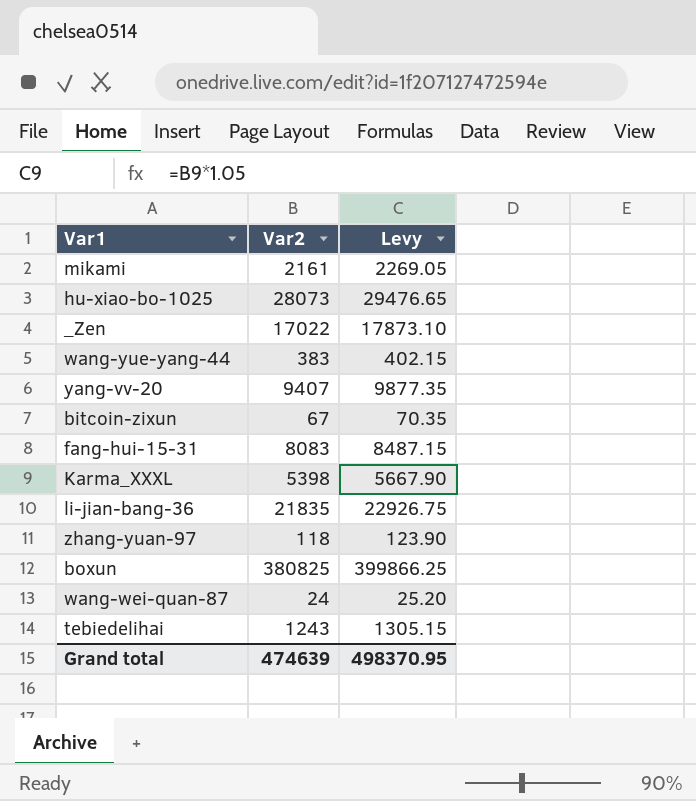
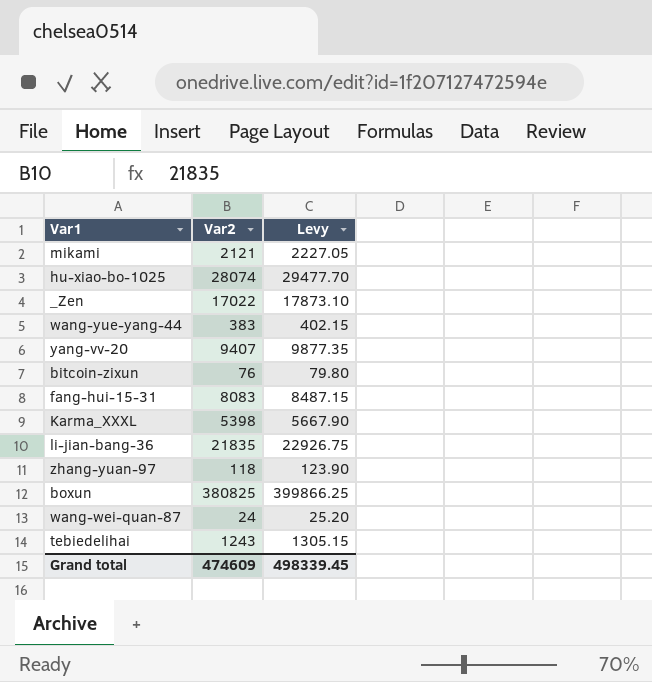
mikami | Var2: 2161 -> 2121
mikami | Levy: 2269.05 -> 2227.05
hu-xiao-bo-1025 | Var2: 28073 -> 28074
hu-xiao-bo-1025 | Levy: 29476.65 -> 29477.70
bitcoin-zixun | Var2: 67 -> 76
bitcoin-zixun | Levy: 70.35 -> 79.80
Grand total | Var2: 474639 -> 474609
Grand total | Levy: 498370.95 -> 498339.45

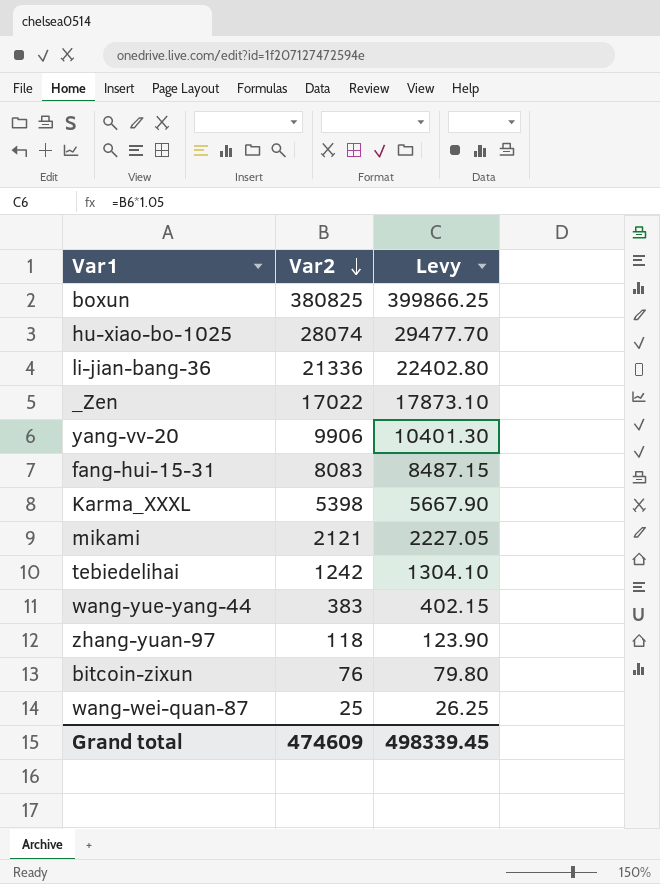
row order: none -> Var2 descending
li-jian-bang-36 | Var2: 21835 -> 21336
li-jian-bang-36 | Levy: 22926.75 -> 22402.80
yang-vv-20 | Var2: 9407 -> 9906
yang-vv-20 | Levy: 9877.35 -> 10401.30
tebiedelihai | Var2: 1243 -> 1242
tebiedelihai | Levy: 1305.15 -> 1304.10
wang-wei-quan-87 | Var2: 24 -> 25
wang-wei-quan-87 | Levy: 25.20 -> 26.25

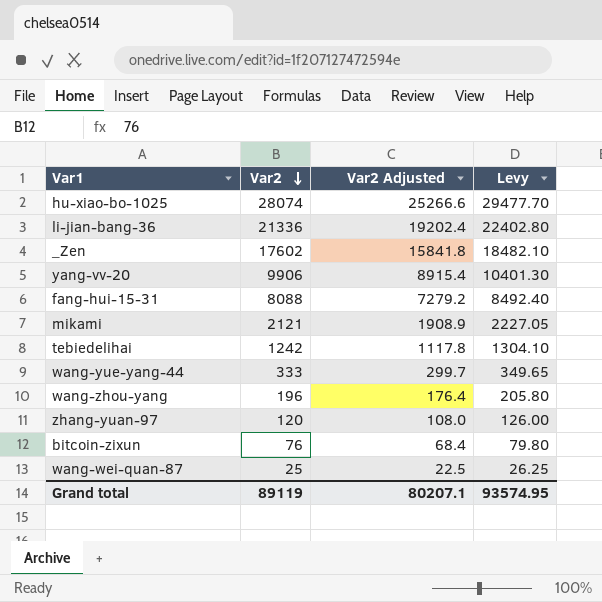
column Var2 Adjusted | formula: none -> [Var2] * 0.9
row boxun: 380825 | 399866.25 -> none
row Karma_XXXL: 5398 | 5667.90 -> none
_Zen | Var2: 17022 -> 17602
_Zen | Levy: 17873.10 -> 18482.10
fang-hui-15-31 | Var2: 8083 -> 8088
fang-hui-15-31 | Levy: 8487.15 -> 8492.40
wang-yue-yang-44 | Var2: 383 -> 333
wang-yue-yang-44 | Levy: 402.15 -> 349.65
row wang-zhou-yang: none -> 196 | 176.4 | 205.80
zhang-yuan-97 | Var2: 118 -> 120
zhang-yuan-97 | Levy: 123.90 -> 126.00
Grand total | Var2: 474609 -> 89119
Grand total | Levy: 498339.45 -> 93574.95

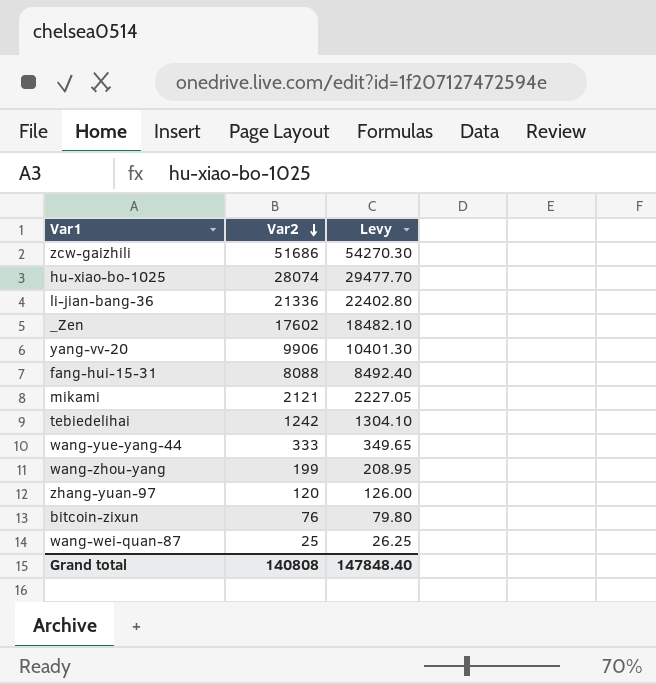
column Var2 Adjusted | formula: [Var2] * 0.9 -> none
row zcw-gaizhili: none -> 51686 | 54270.30
wang-zhou-yang | Var2: 196 -> 199
wang-zhou-yang | Levy: 205.80 -> 208.95
Grand total | Var2: 89119 -> 140808
Grand total | Levy: 93574.95 -> 147848.40

